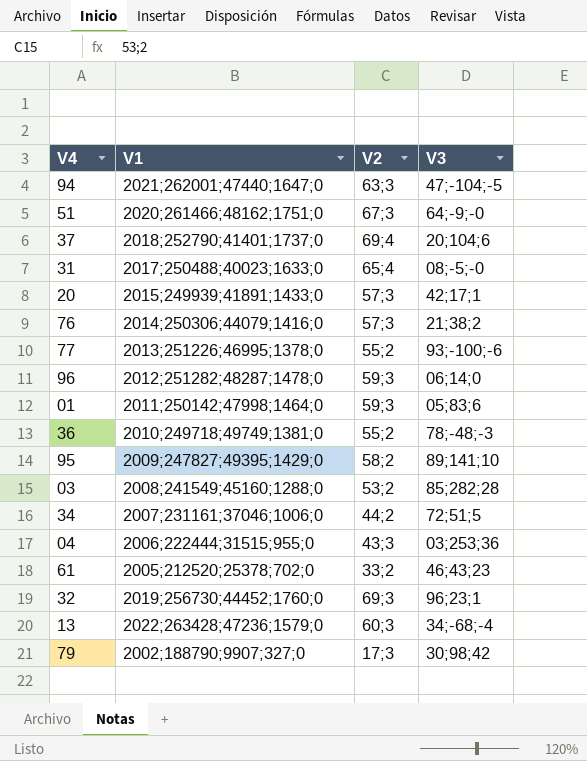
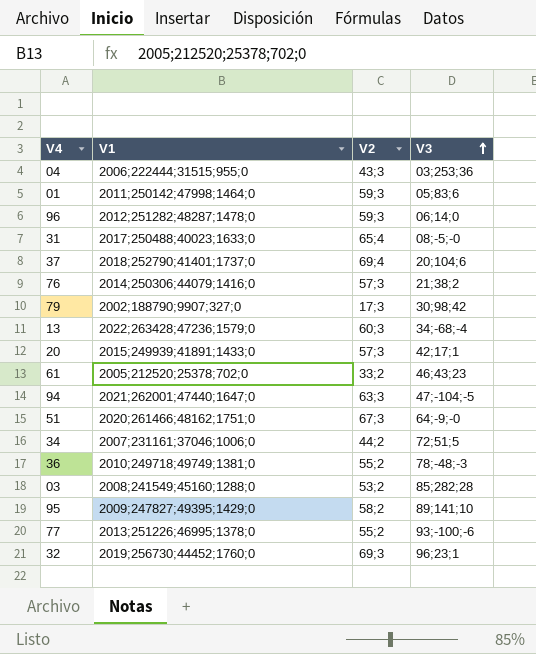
row order: none -> V3 ascending

